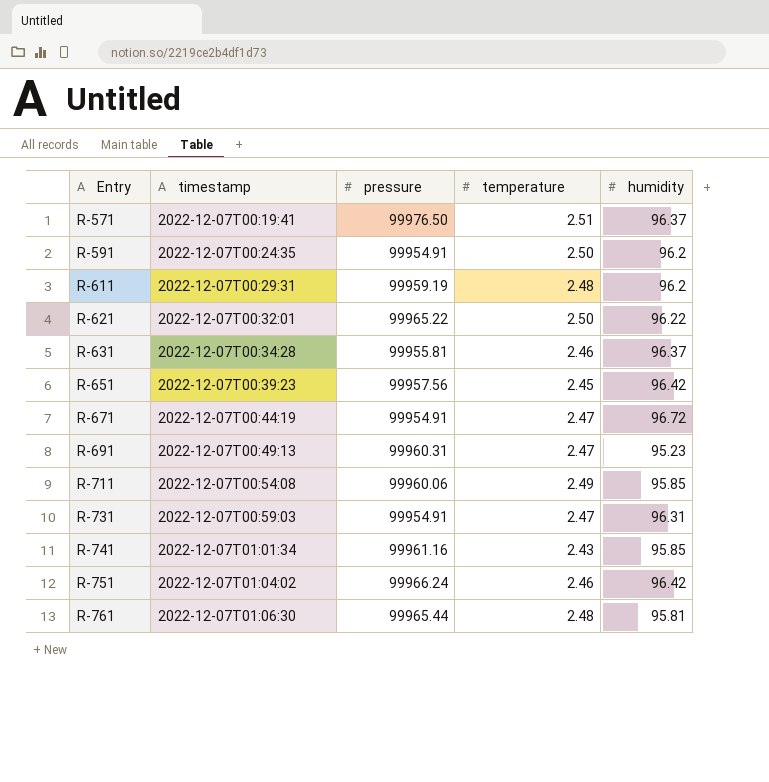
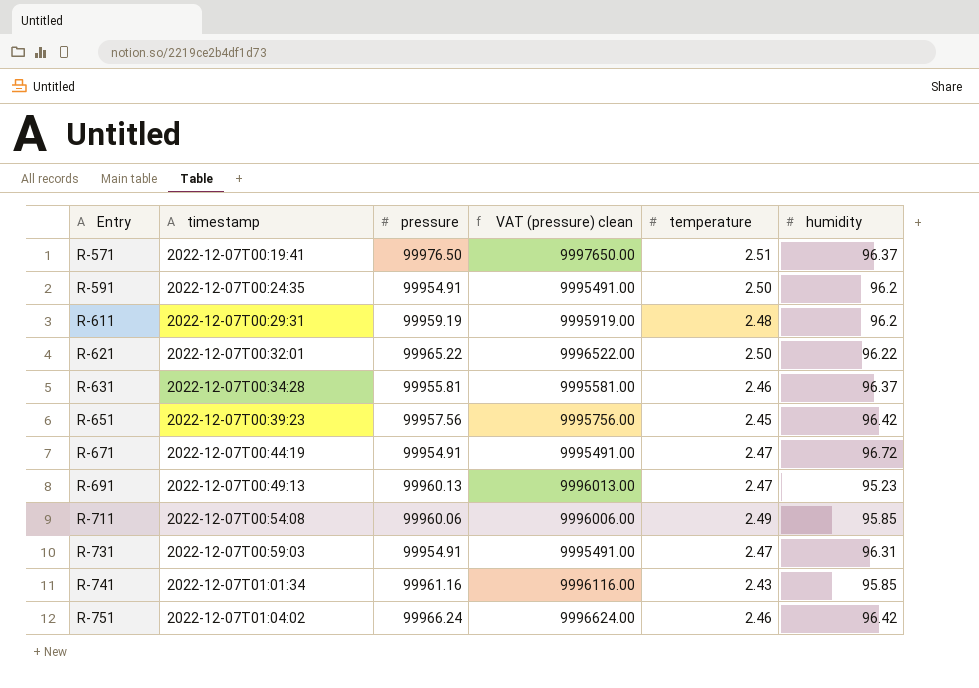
column VAT (pressure) clean | formula: none -> [pressure] * 100
row R-761: 2022-12-07T01:06:30 | 99965.44 | 2.48 | 95.81 -> none
R-691 | pressure: 99960.31 -> 99960.13

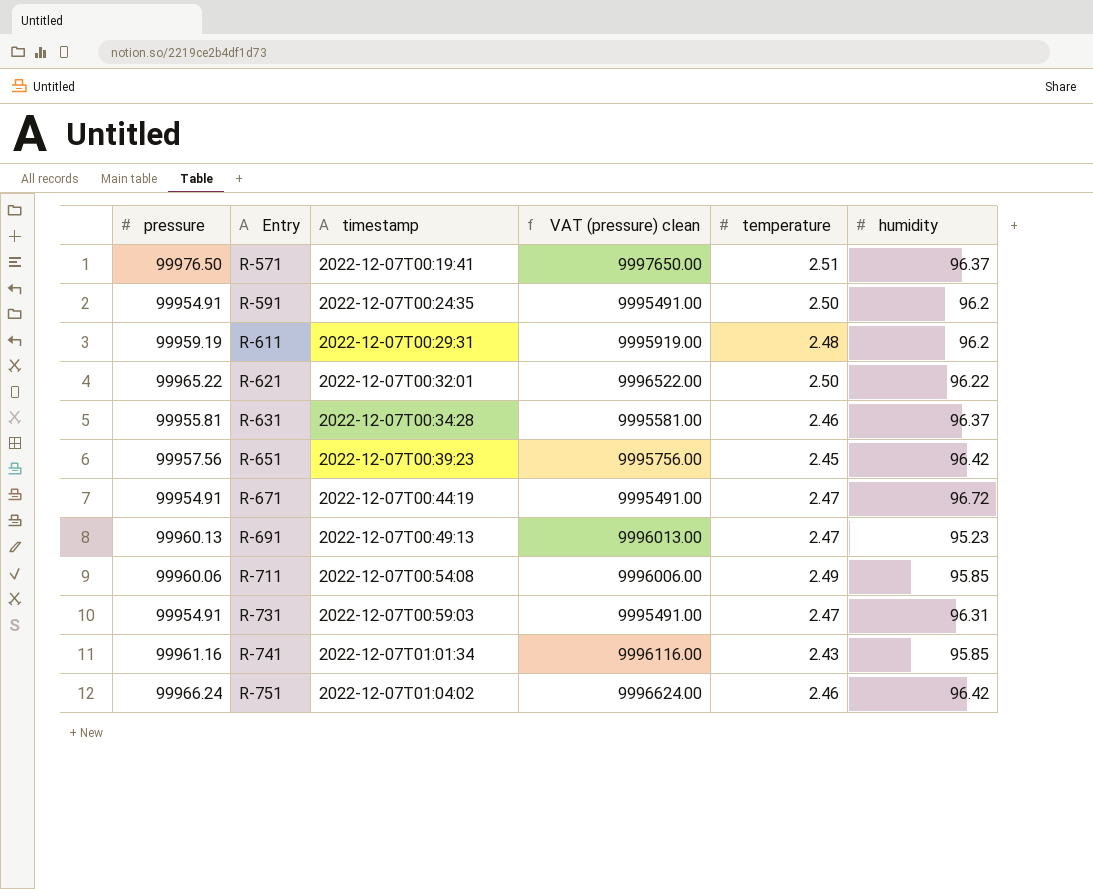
column pressure | position: 3 -> 1

